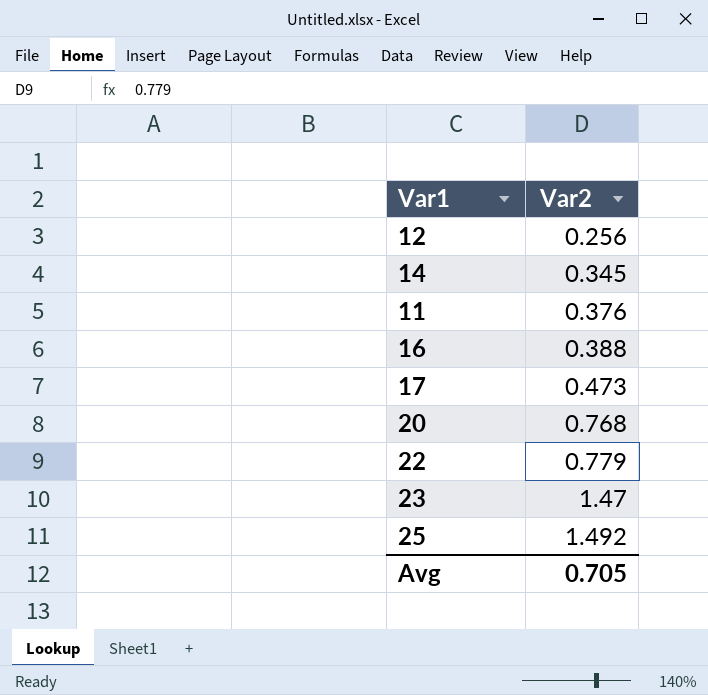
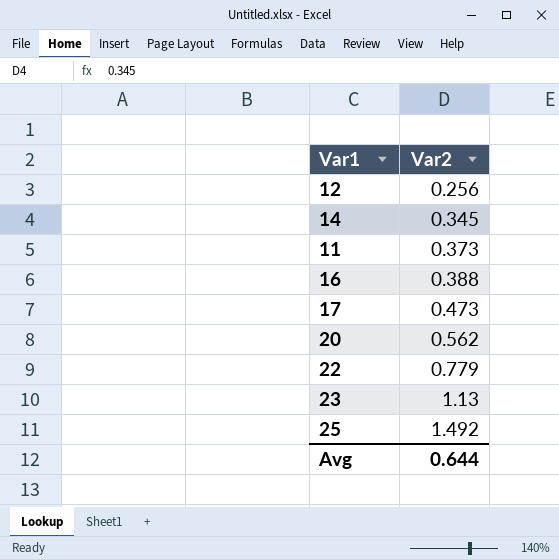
11 | Var2: 0.376 -> 0.373
20 | Var2: 0.768 -> 0.562
23 | Var2: 1.47 -> 1.13
Avg | Var2: 0.705 -> 0.644

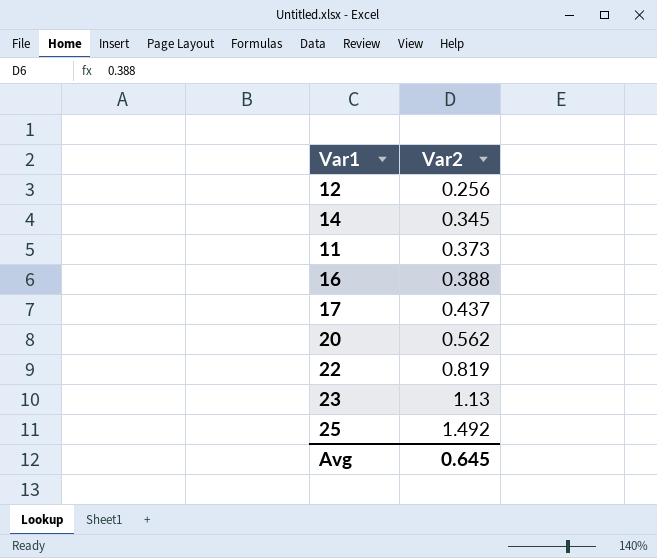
17 | Var2: 0.473 -> 0.437
22 | Var2: 0.779 -> 0.819
Avg | Var2: 0.644 -> 0.645

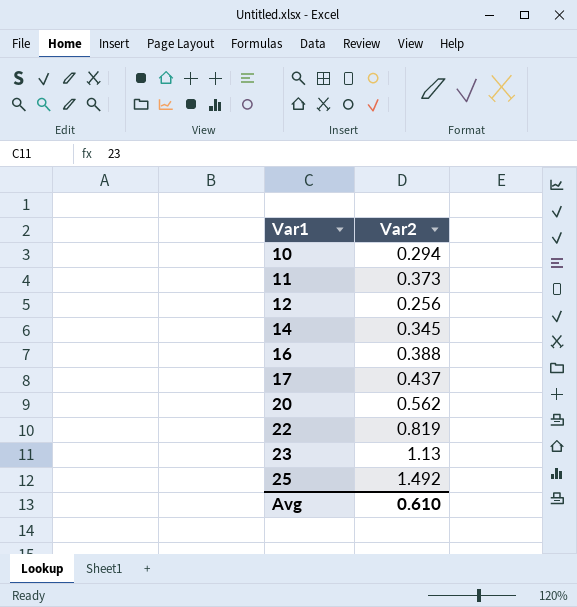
row order: Var2 ascending -> Var1 ascending
row 10: none -> 0.294
Avg | Var2: 0.645 -> 0.610

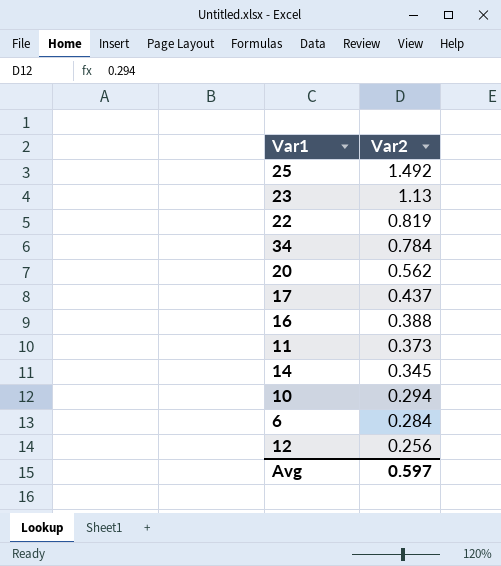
row order: Var1 ascending -> Var2 descending
row 34: none -> 0.784
row 6: none -> 0.284
Avg | Var2: 0.610 -> 0.597

